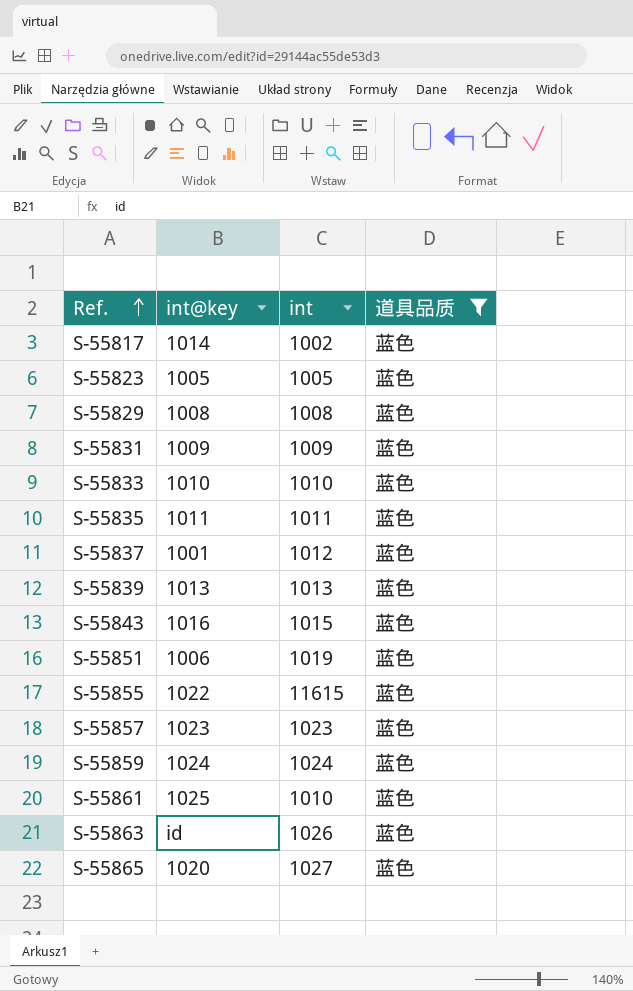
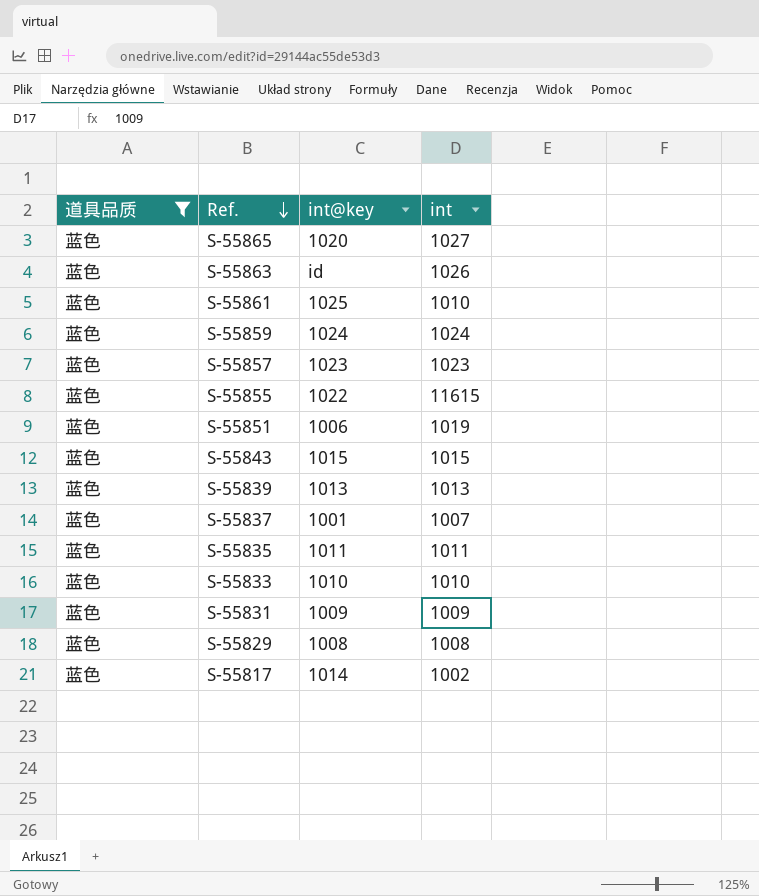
row order: Ref. ascending -> Ref. descending
column 道具品质 | position: 4 -> 1
row S-55823: 1005 | 1005 | 蓝色 -> none
S-55843 | int@key: 1016 -> 1015
S-55837 | int: 1012 -> 1007

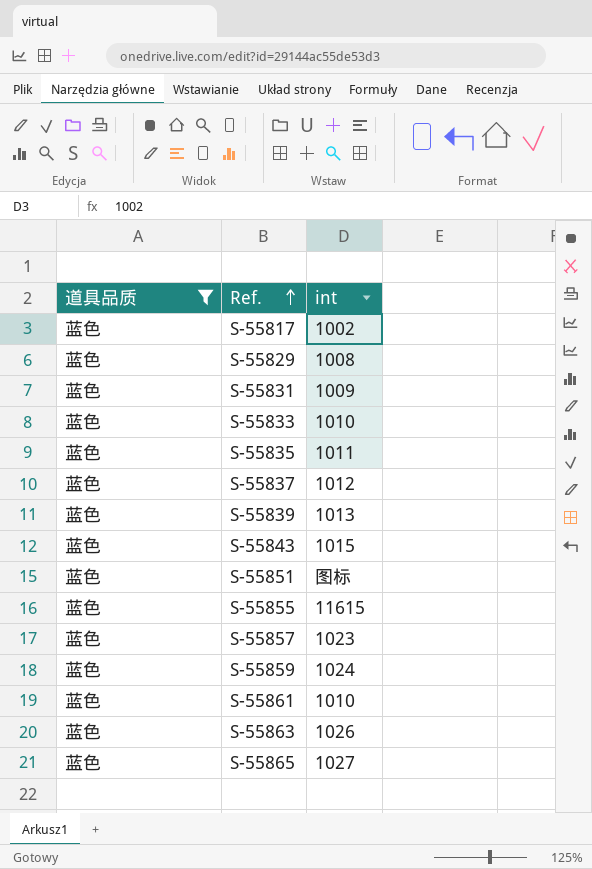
row order: Ref. descending -> Ref. ascending
column int@key | position: 3 -> none
S-55837 | int: 1007 -> 1012
S-55851 | int: 1019 -> 图标

